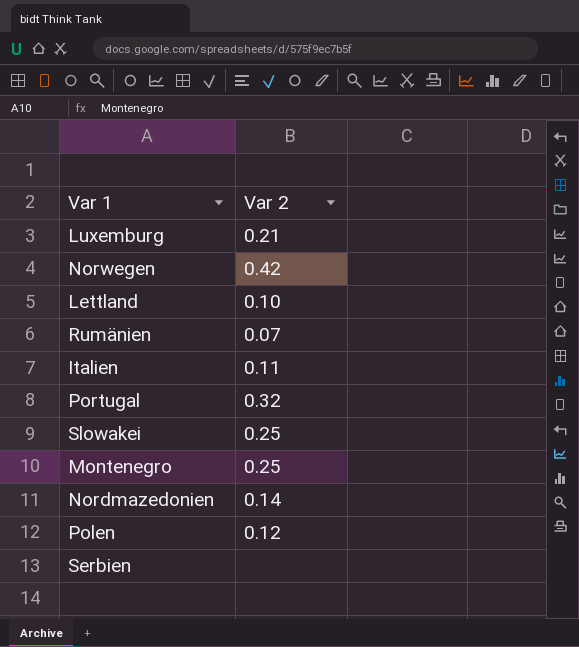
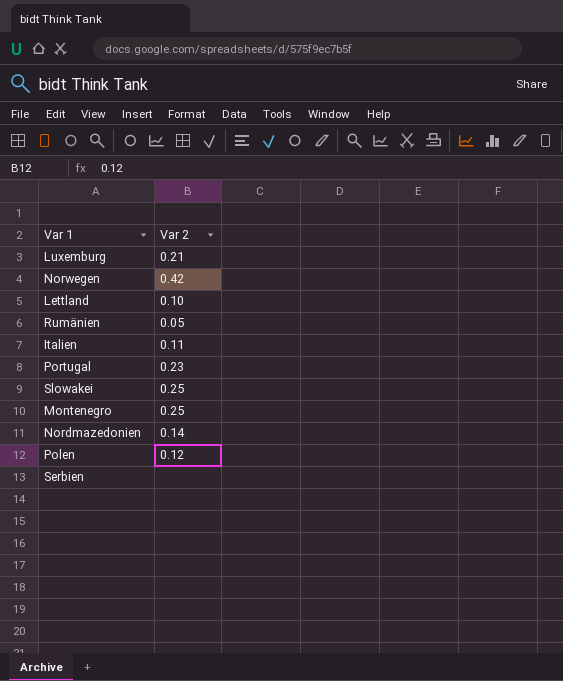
Rumänien | Var 2: 0.07 -> 0.05
Portugal | Var 2: 0.32 -> 0.23

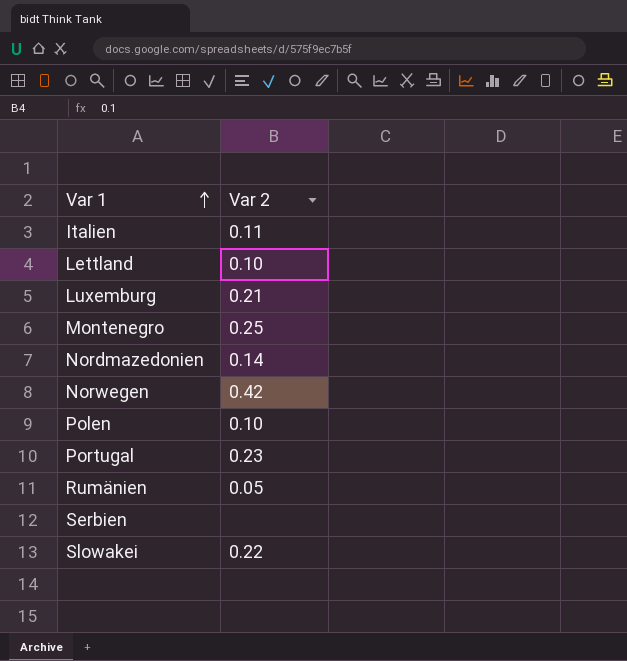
row order: none -> Var 1 ascending
Polen | Var 2: 0.12 -> 0.10
Slowakei | Var 2: 0.25 -> 0.22

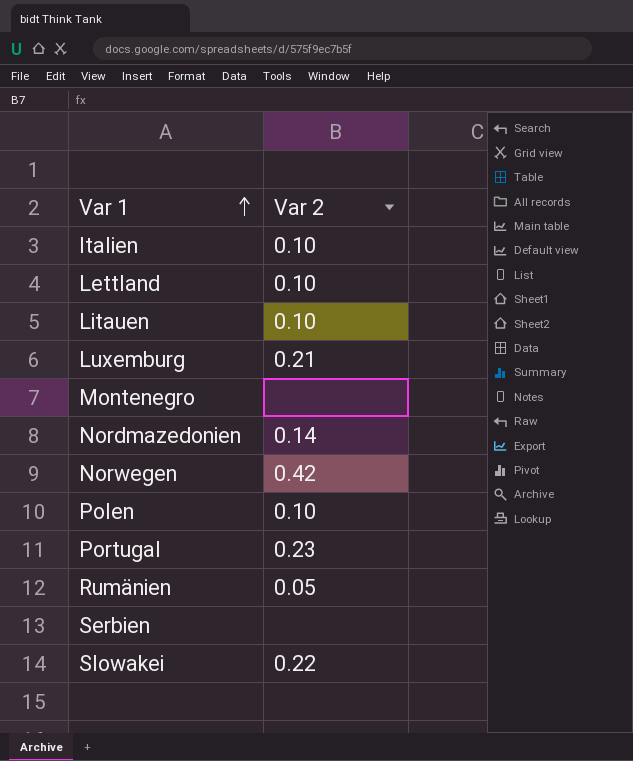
Italien | Var 2: 0.11 -> 0.10
row Litauen: none -> 0.10
Montenegro | Var 2: 0.25 -> none

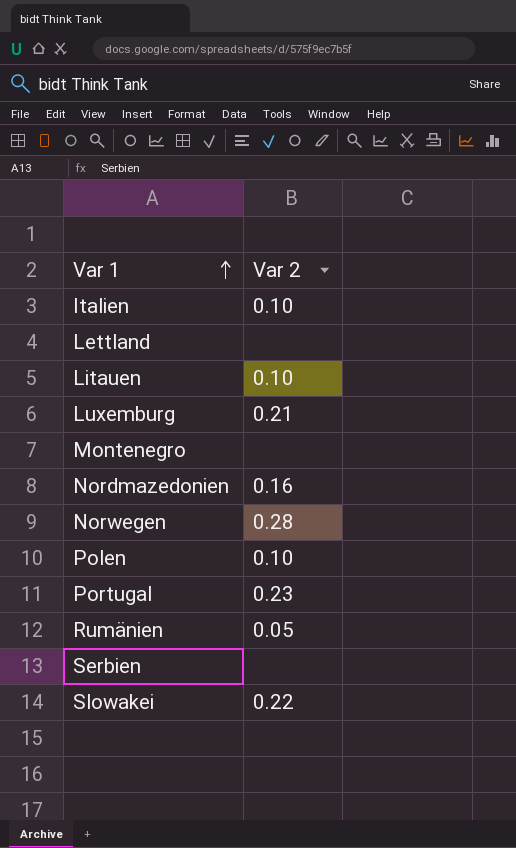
Lettland | Var 2: 0.10 -> none
Nordmazedonien | Var 2: 0.14 -> 0.16
Norwegen | Var 2: 0.42 -> 0.28

